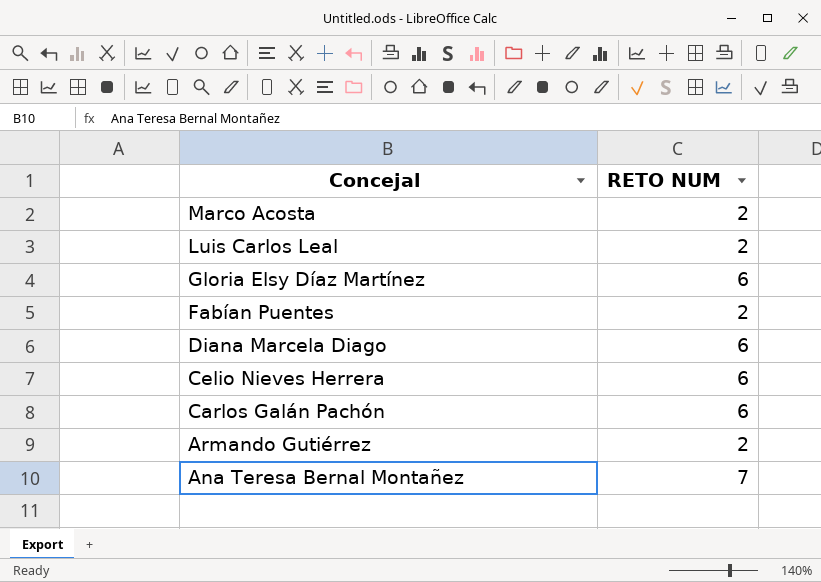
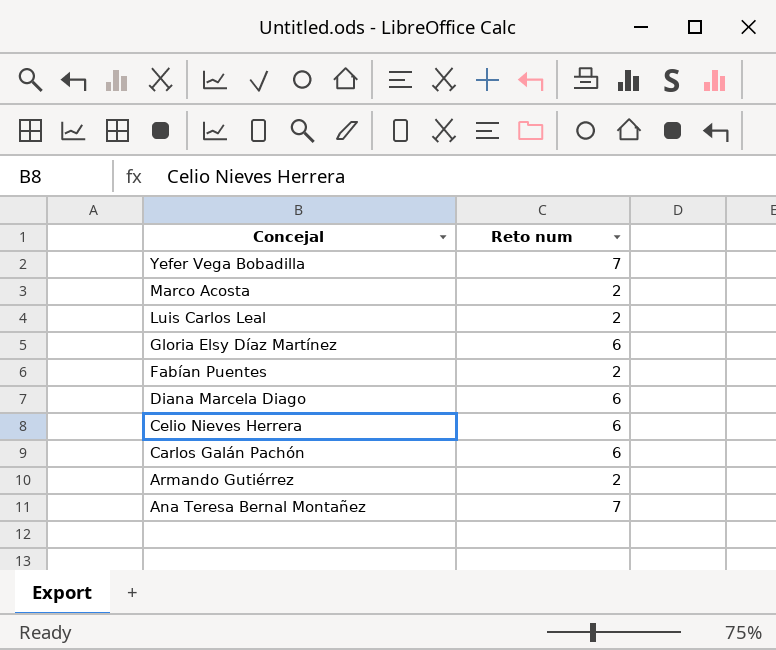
column name: RETO NUM -> Reto num
row Yefer Vega Bobadilla: none -> 7

